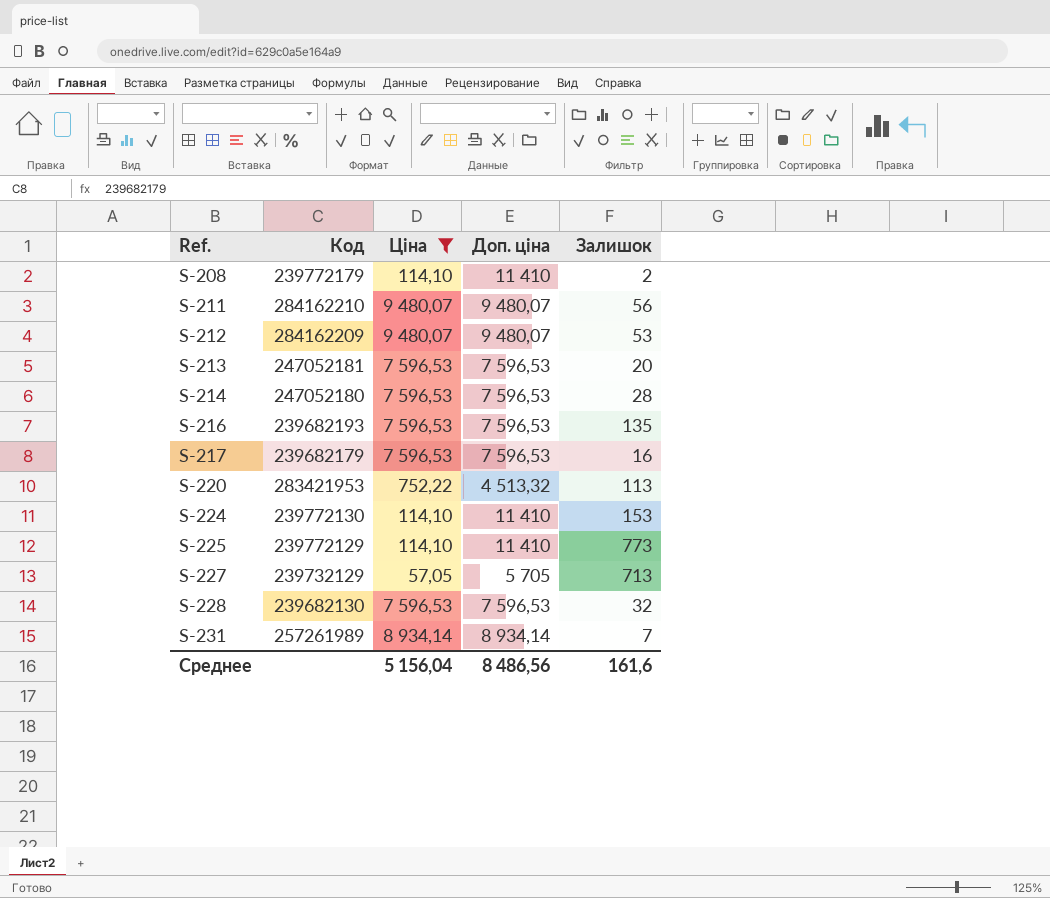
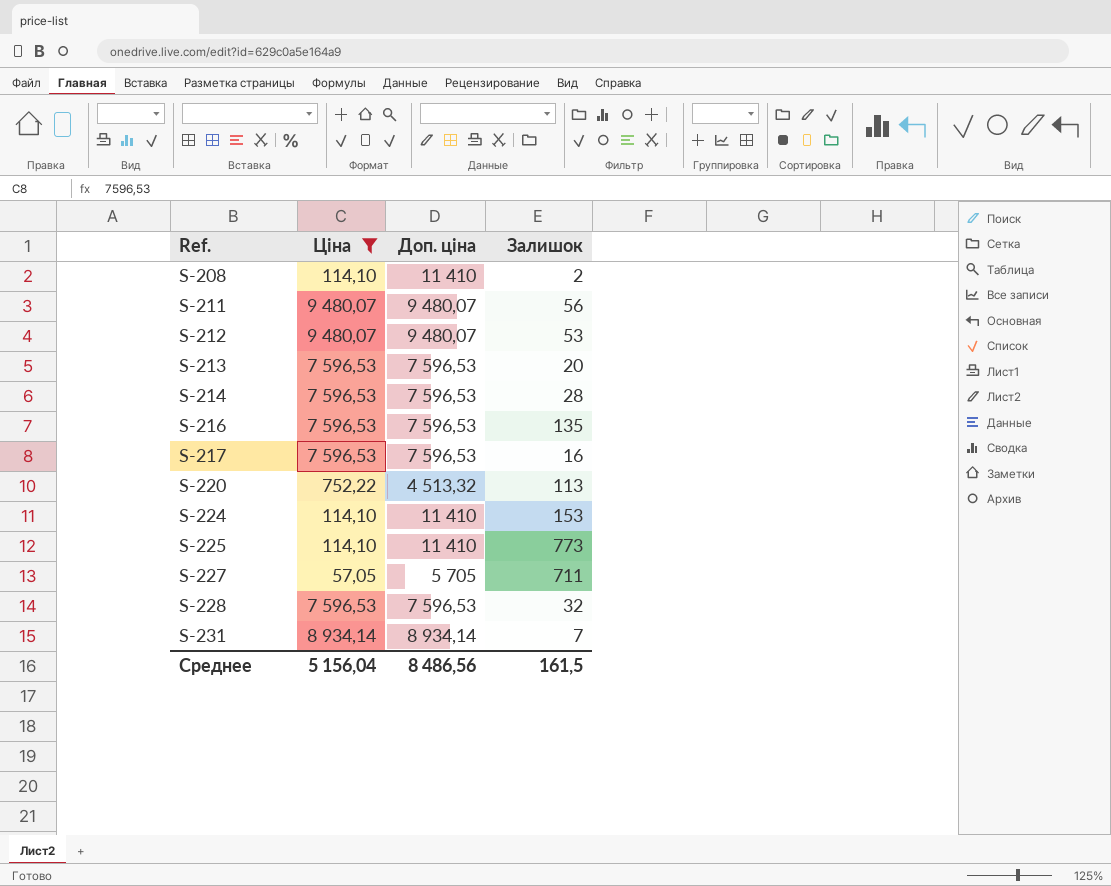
column Код | position: 2 -> none
S-227 | Залишок: 713 -> 711
Среднее | Залишок: 161,6 -> 161,5

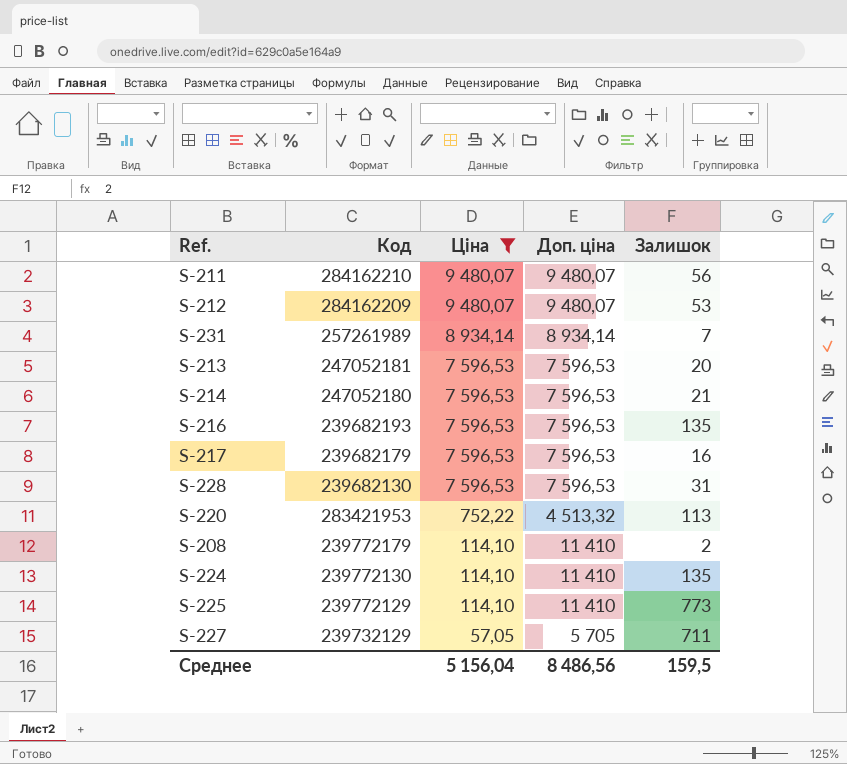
row order: Ref. ascending -> Ціна descending
column Код | position: none -> 2
S-214 | Залишок: 28 -> 21
S-228 | Залишок: 32 -> 31
S-224 | Залишок: 153 -> 135
Среднее | Залишок: 161,5 -> 159,5

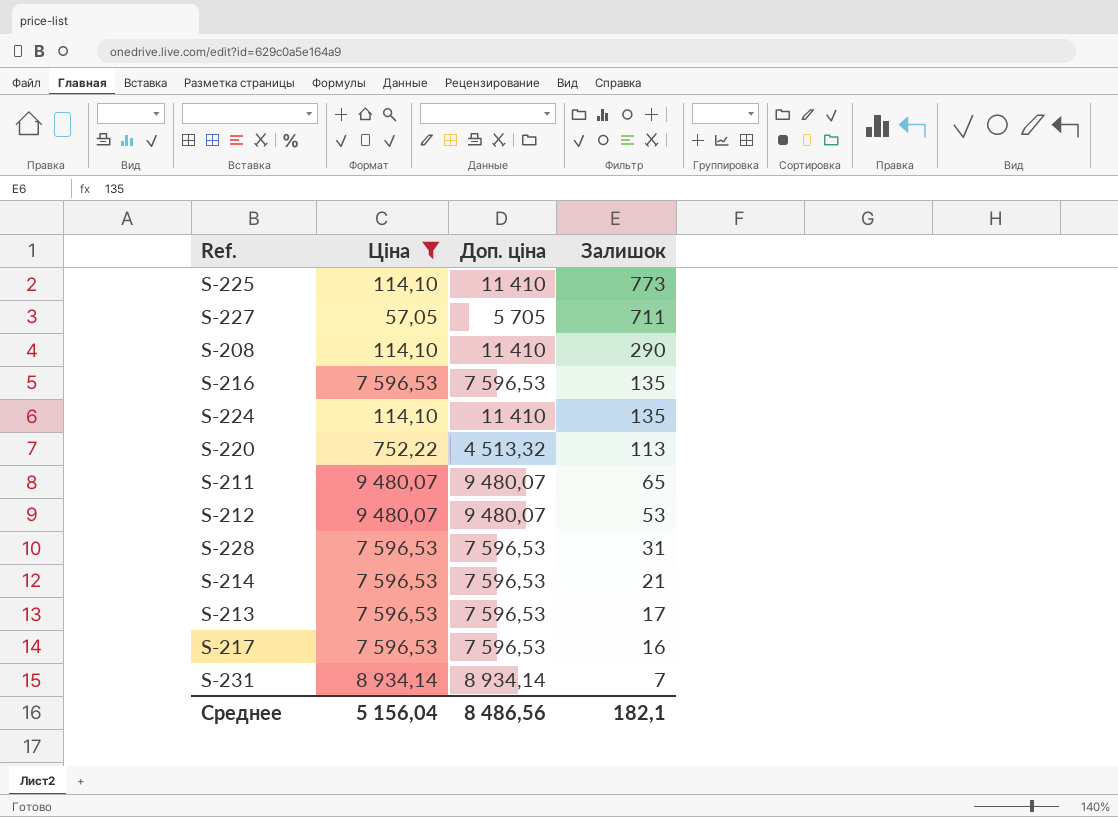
row order: Ціна descending -> Залишок descending
column Код | position: 2 -> none
S-208 | Залишок: 2 -> 290
S-211 | Залишок: 56 -> 65
S-213 | Залишок: 20 -> 17
Среднее | Залишок: 159,5 -> 182,1

